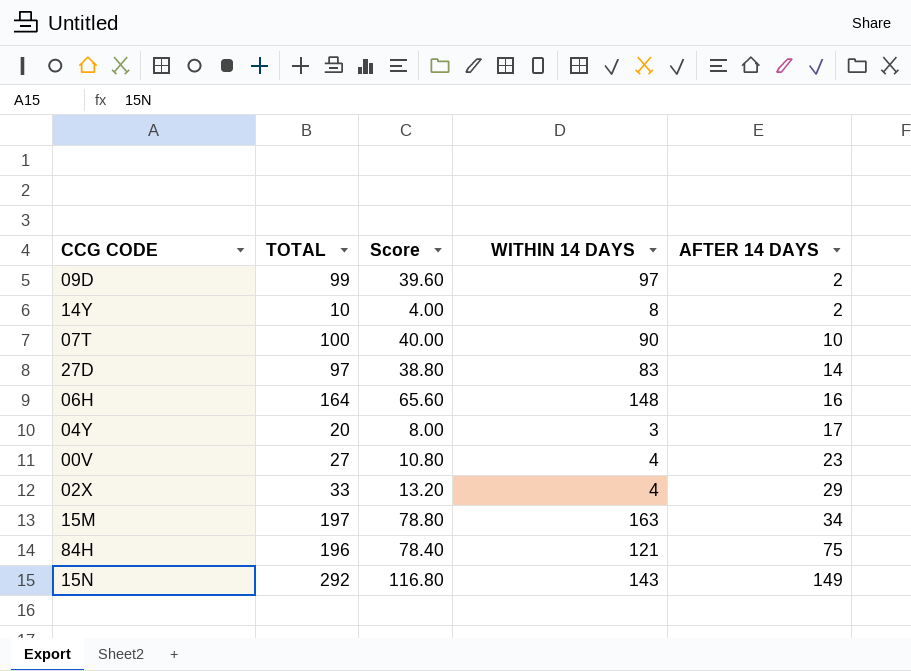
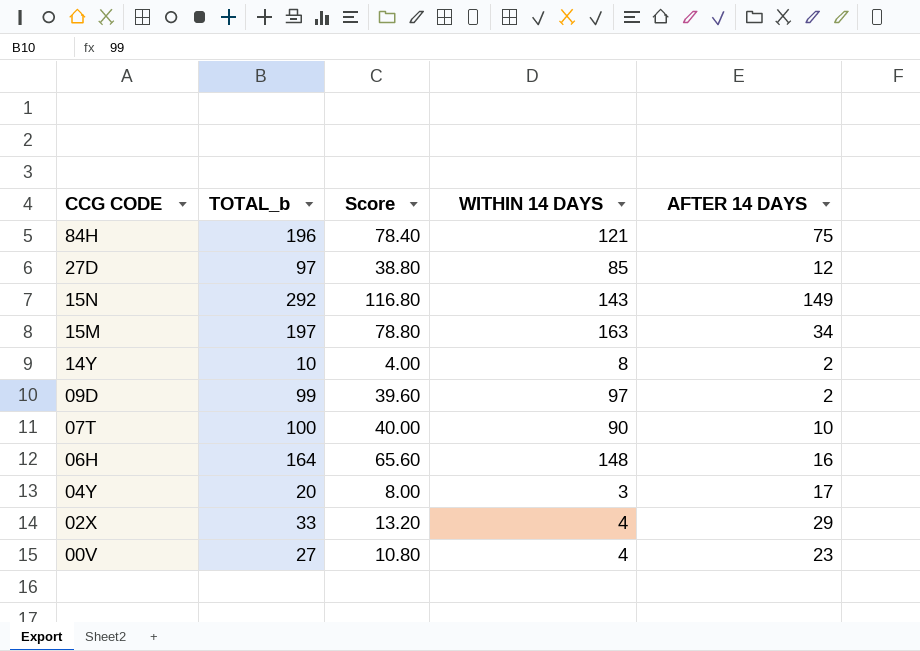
row order: AFTER 14 DAYS ascending -> CCG CODE descending
column name: TOTAL -> TOTAL_b
27D | WITHIN 14 DAYS: 83 -> 85
27D | AFTER 14 DAYS: 14 -> 12

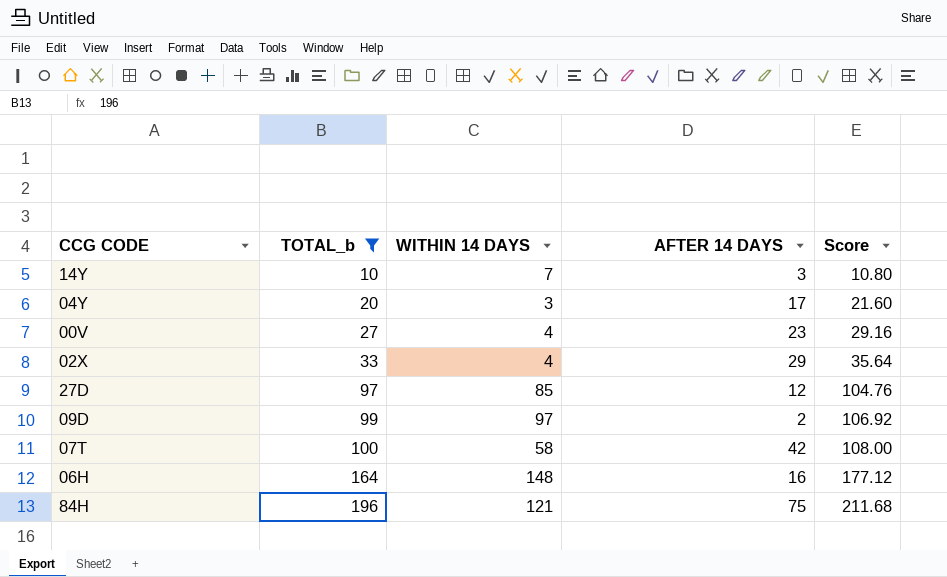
filter: none -> TOTAL_b <= 196
row order: CCG CODE descending -> TOTAL_b ascending
column Score | formula: [TOTAL_b] * 0.4 -> [TOTAL_b] * 1.08
column Score | position: 3 -> 5
14Y | WITHIN 14 DAYS: 8 -> 7
14Y | AFTER 14 DAYS: 2 -> 3
07T | WITHIN 14 DAYS: 90 -> 58
07T | AFTER 14 DAYS: 10 -> 42

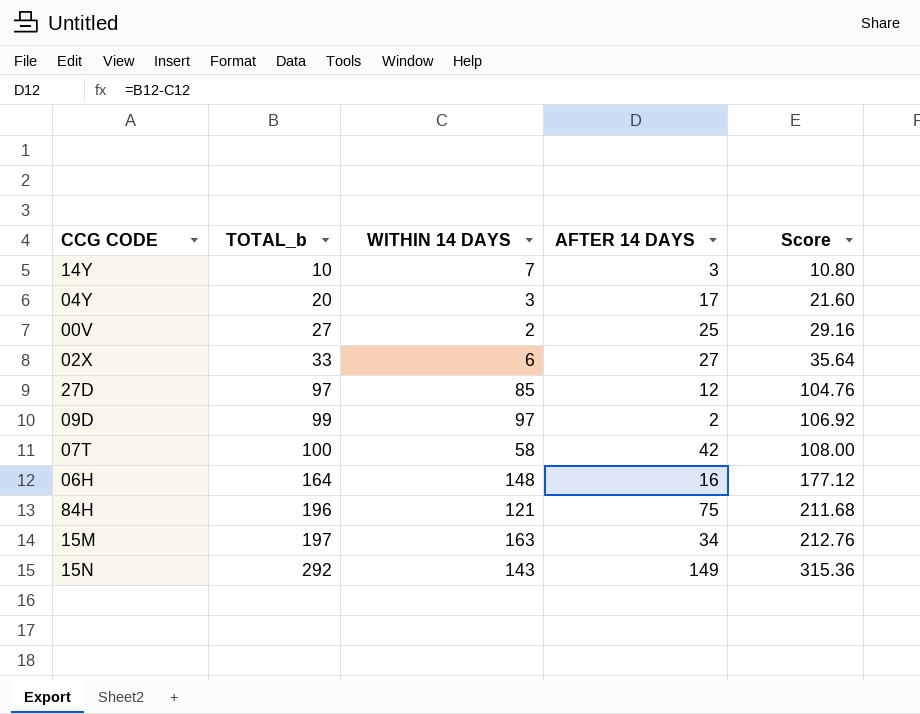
filter: TOTAL_b <= 196 -> none
00V | WITHIN 14 DAYS: 4 -> 2
00V | AFTER 14 DAYS: 23 -> 25
02X | WITHIN 14 DAYS: 4 -> 6
02X | AFTER 14 DAYS: 29 -> 27

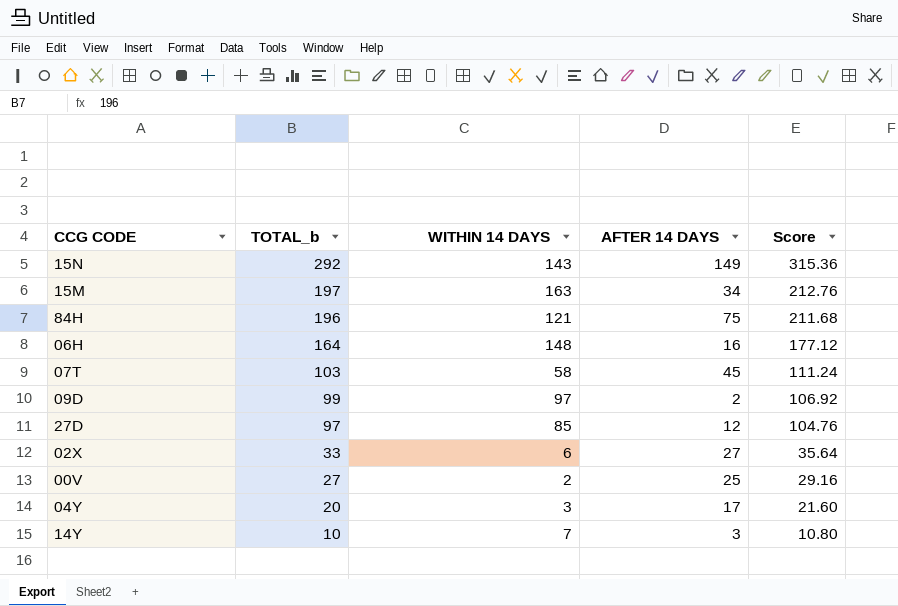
row order: TOTAL_b ascending -> TOTAL_b descending
07T | TOTAL_b: 100 -> 103
07T | AFTER 14 DAYS: 42 -> 45
07T | Score: 108.00 -> 111.24

